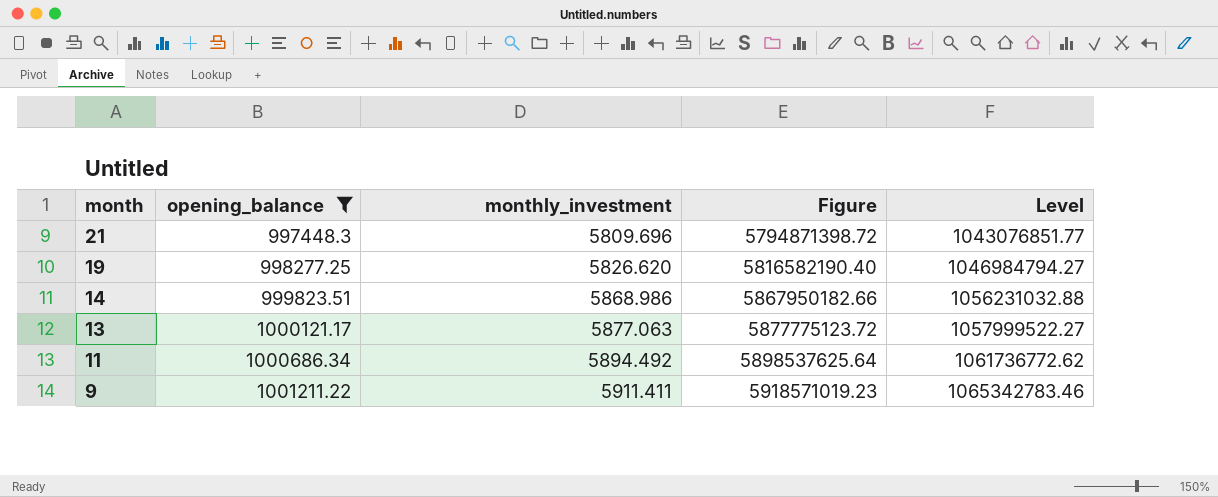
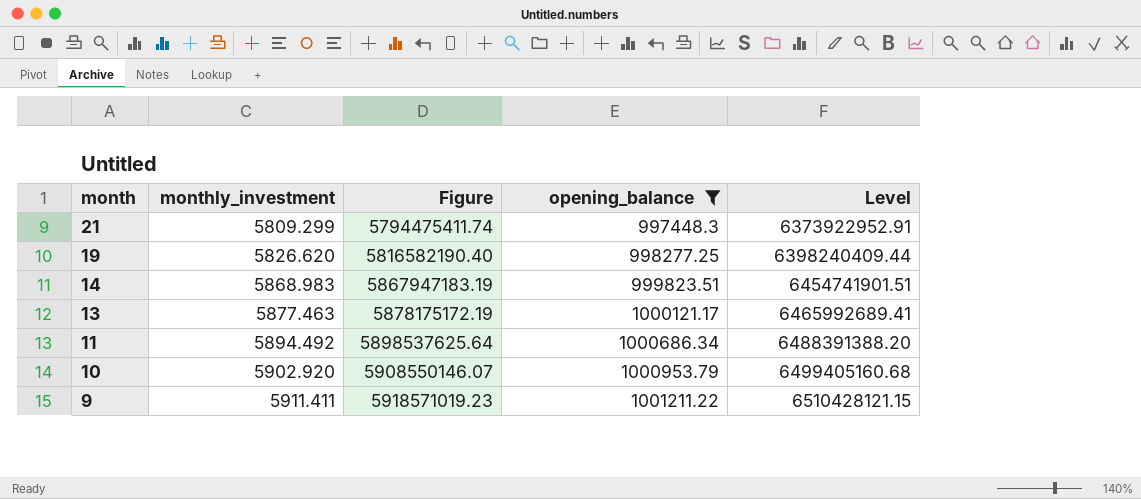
column opening_balance | position: 2 -> 4
column Level | formula: [Figure] * 0.18 -> [Figure] * 1.1
21 | monthly_investment: 5809.696 -> 5809.299
21 | Figure: 5794871398.72 -> 5794475411.74
14 | monthly_investment: 5868.986 -> 5868.983
14 | Figure: 5867950182.66 -> 5867947183.19
13 | monthly_investment: 5877.063 -> 5877.463
13 | Figure: 5877775123.72 -> 5878175172.19
row 10: none -> 5902.920 | 5908550146.07 | 1000953.79 | 6499405160.68

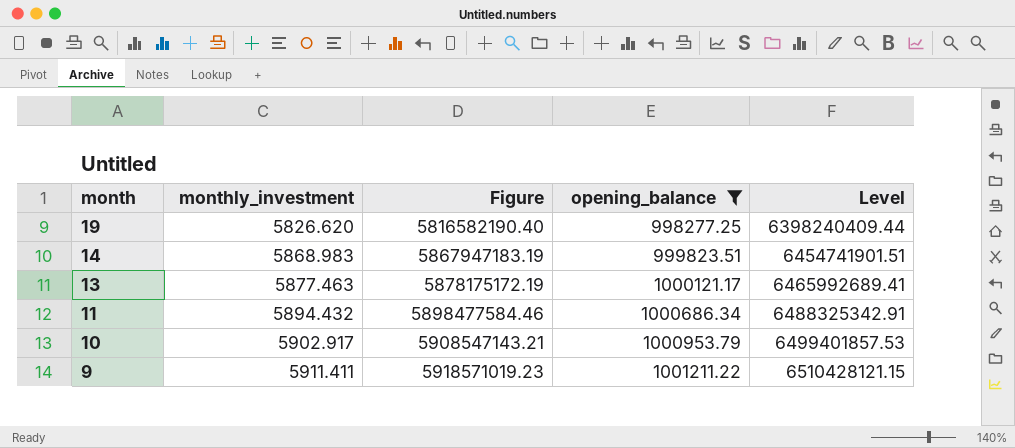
row 21: 5809.299 | 5794475411.74 | 997448.3 | 6373922952.91 -> none
11 | monthly_investment: 5894.492 -> 5894.432
11 | Figure: 5898537625.64 -> 5898477584.46
11 | Level: 6488391388.20 -> 6488325342.91
10 | monthly_investment: 5902.920 -> 5902.917
10 | Figure: 5908550146.07 -> 5908547143.21
10 | Level: 6499405160.68 -> 6499401857.53

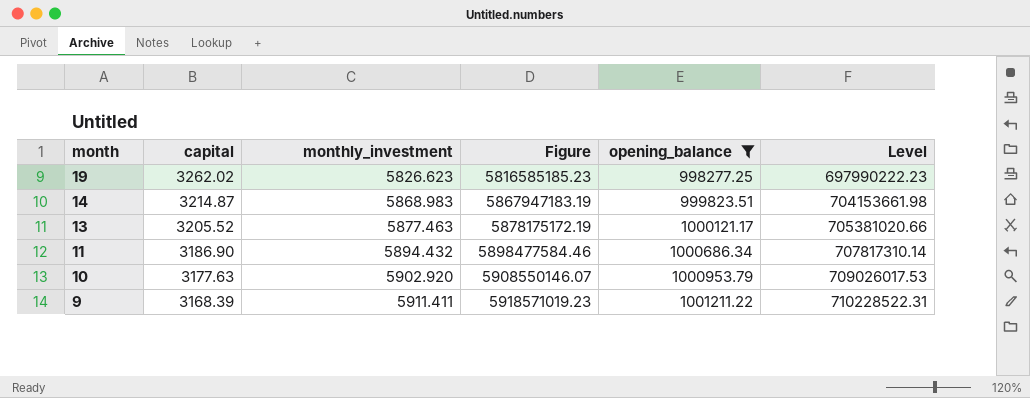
column capital | position: none -> 2
column Level | formula: [Figure] * 1.1 -> [Figure] * 0.12
19 | monthly_investment: 5826.620 -> 5826.623
19 | Figure: 5816582190.40 -> 5816585185.23
10 | monthly_investment: 5902.917 -> 5902.920
10 | Figure: 5908547143.21 -> 5908550146.07

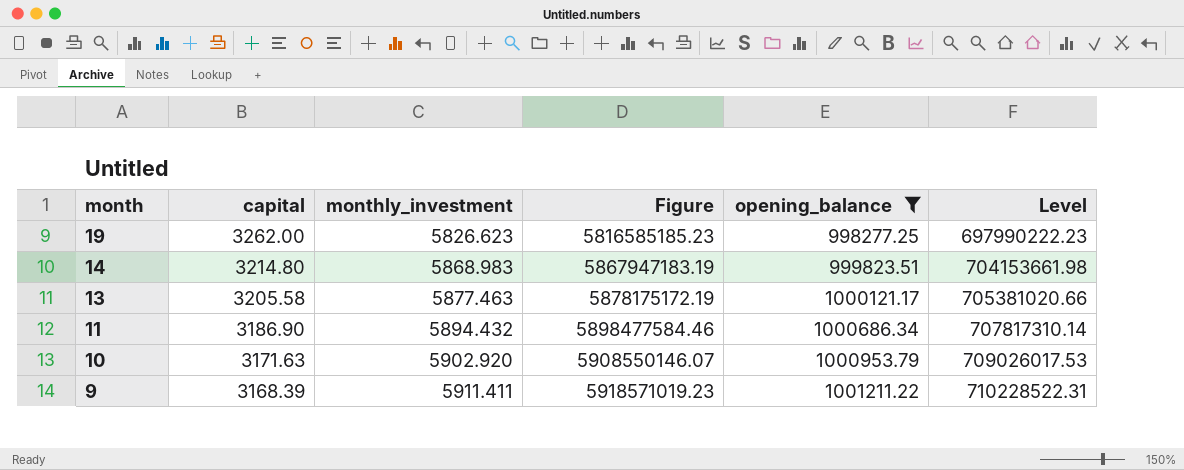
19 | capital: 3262.02 -> 3262.00
14 | capital: 3214.87 -> 3214.80
13 | capital: 3205.52 -> 3205.58
10 | capital: 3177.63 -> 3171.63

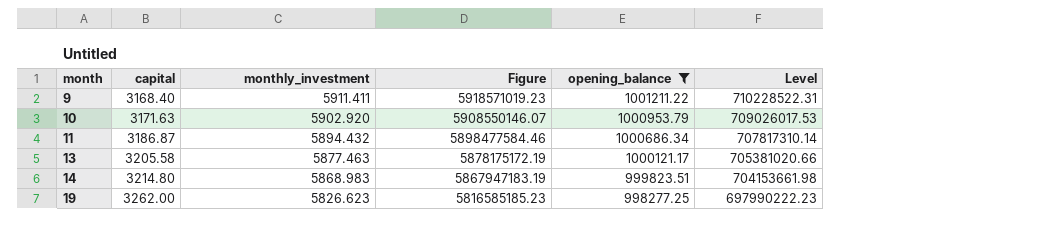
row order: month descending -> month ascending
9 | capital: 3168.39 -> 3168.40
11 | capital: 3186.90 -> 3186.87

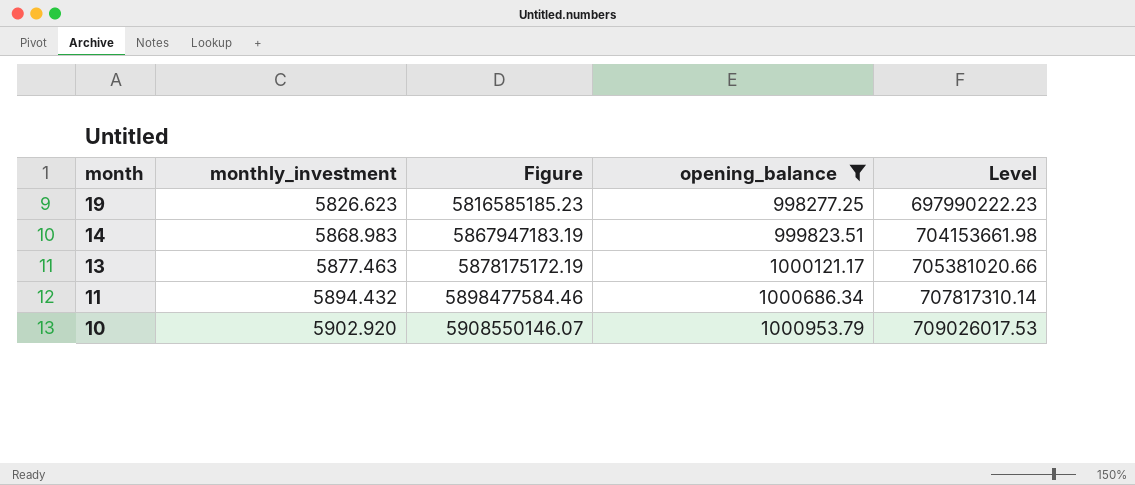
row order: month ascending -> month descending
column capital | position: 2 -> none
row 9: 3168.40 | 5911.411 | 5918571019.23 | 1001211.22 | 710228522.31 -> none

